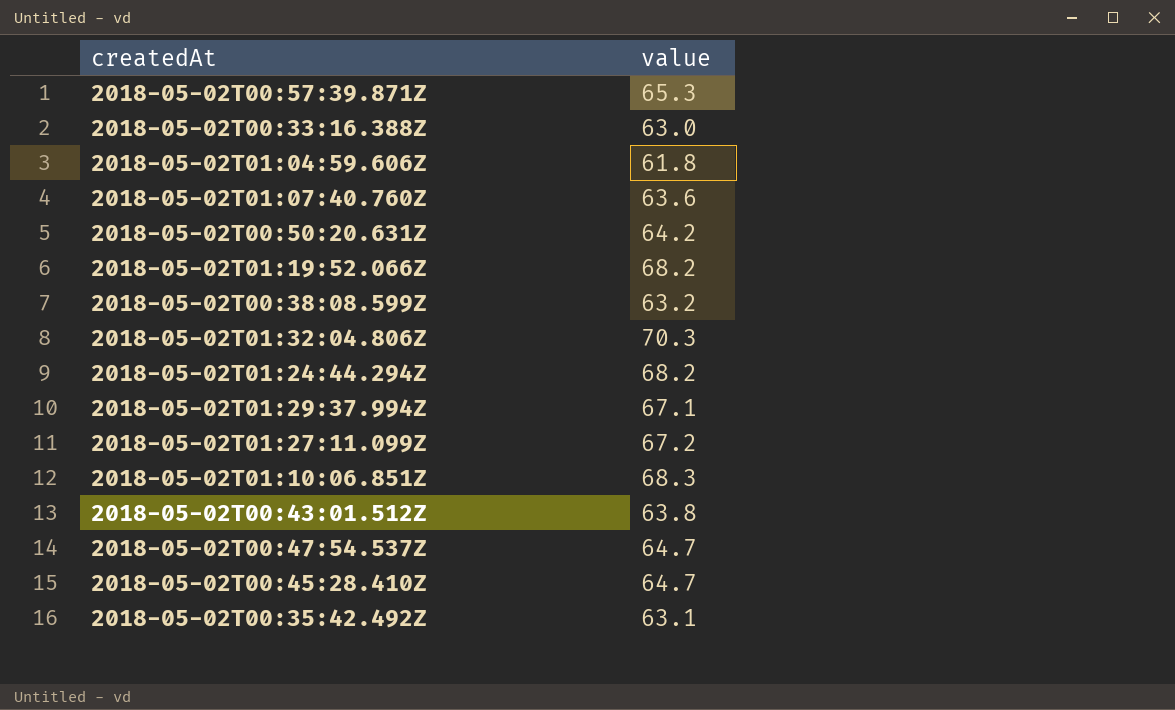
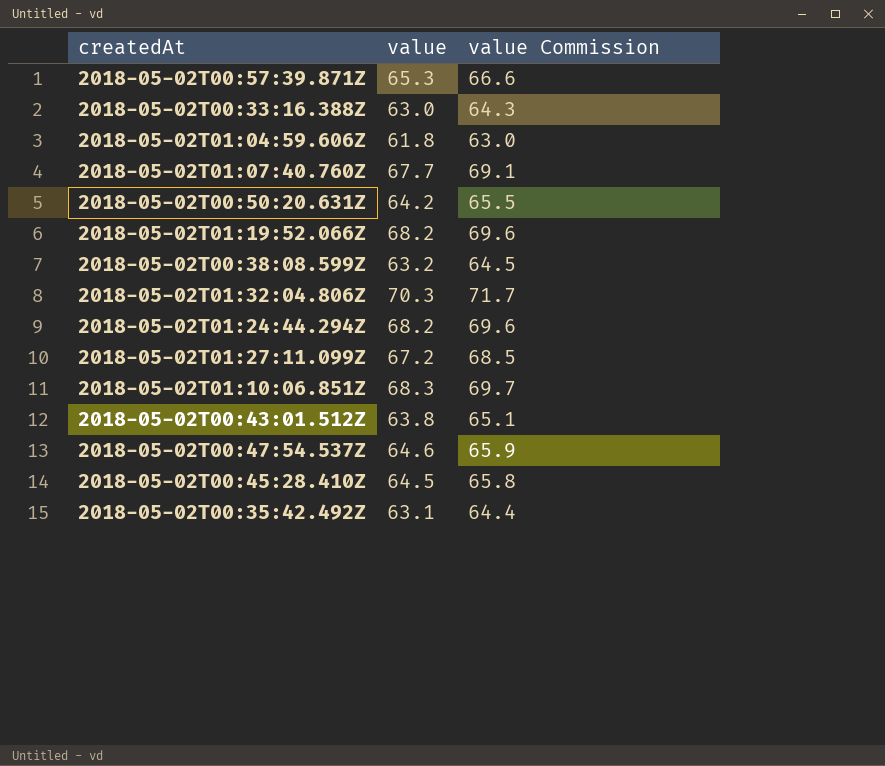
column value Commission | formula: none -> [value] * 1.02
row 2018-05-02T01:29:37.994Z: 67.1 -> none
2018-05-02T01:07:40.760Z | value: 63.6 -> 67.7
2018-05-02T00:47:54.537Z | value: 64.7 -> 64.6
2018-05-02T00:45:28.410Z | value: 64.7 -> 64.5

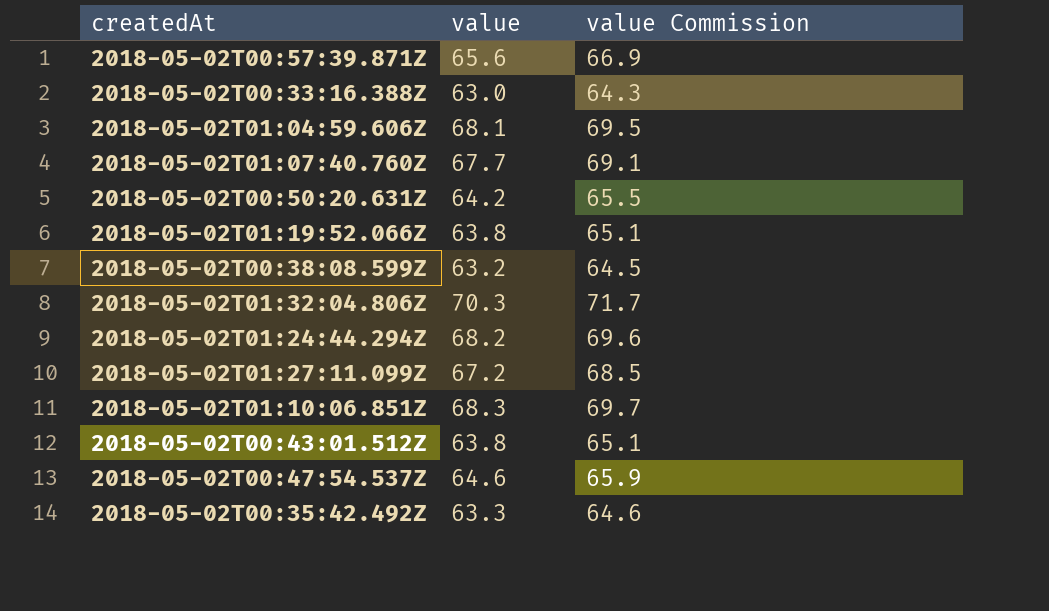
row 2018-05-02T00:45:28.410Z: 64.5 | 65.8 -> none
2018-05-02T00:57:39.871Z | value: 65.3 -> 65.6
2018-05-02T00:57:39.871Z | value Commission: 66.6 -> 66.9
2018-05-02T01:04:59.606Z | value: 61.8 -> 68.1
2018-05-02T01:04:59.606Z | value Commission: 63.0 -> 69.5
2018-05-02T01:19:52.066Z | value: 68.2 -> 63.8
2018-05-02T01:19:52.066Z | value Commission: 69.6 -> 65.1
2018-05-02T00:35:42.492Z | value: 63.1 -> 63.3
2018-05-02T00:35:42.492Z | value Commission: 64.4 -> 64.6

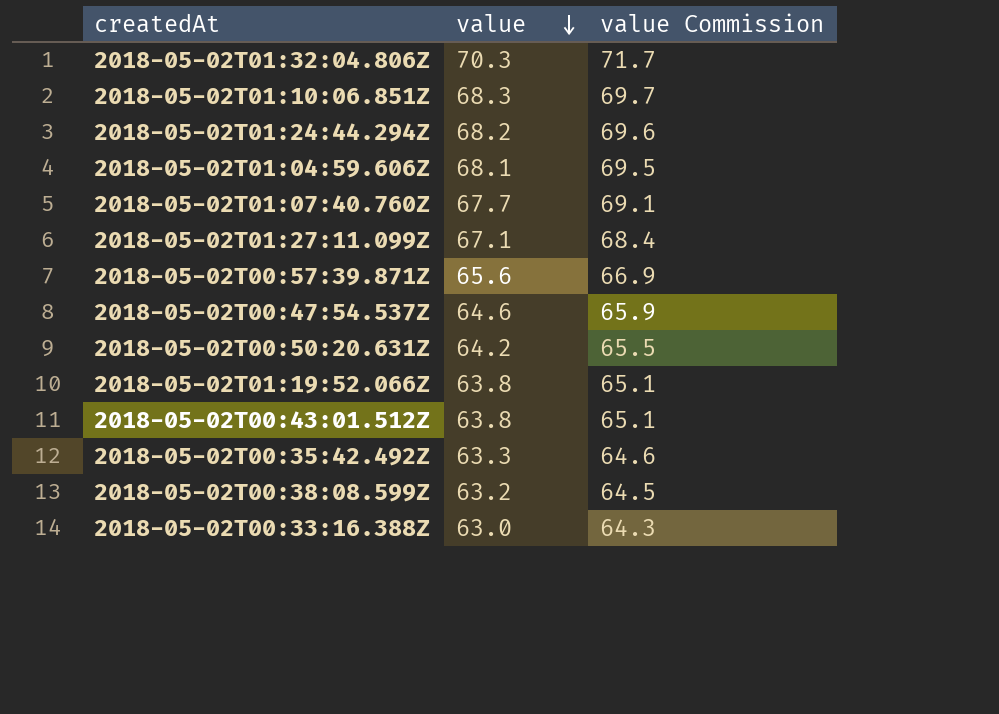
row order: none -> value descending
2018-05-02T01:27:11.099Z | value: 67.2 -> 67.1
2018-05-02T01:27:11.099Z | value Commission: 68.5 -> 68.4

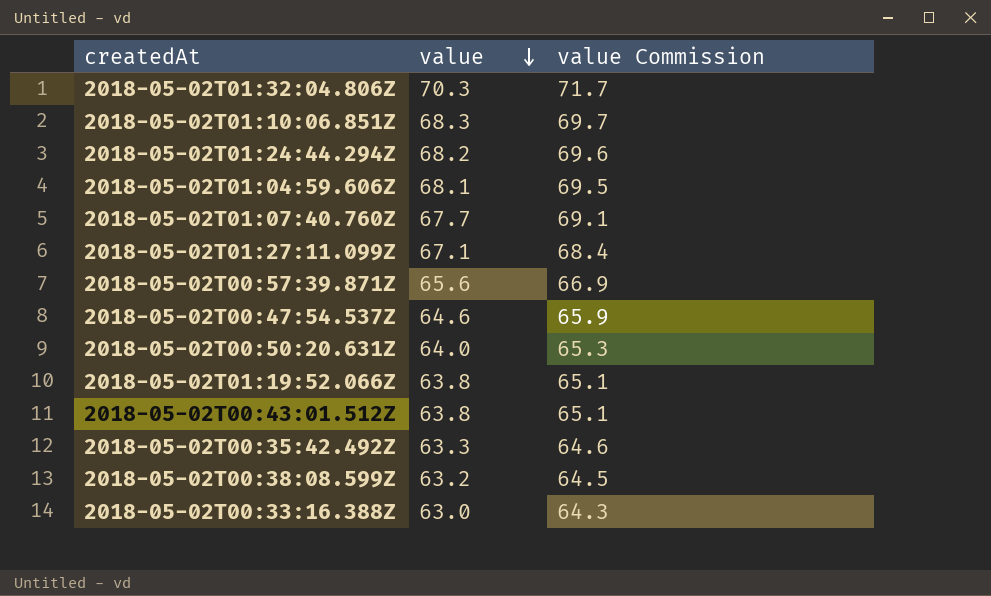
2018-05-02T00:50:20.631Z | value: 64.2 -> 64.0
2018-05-02T00:50:20.631Z | value Commission: 65.5 -> 65.3

